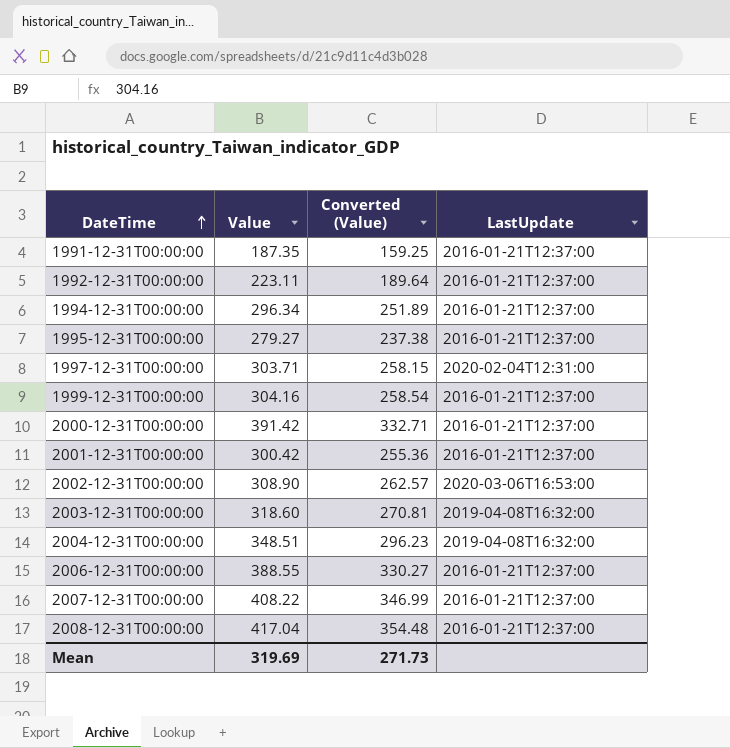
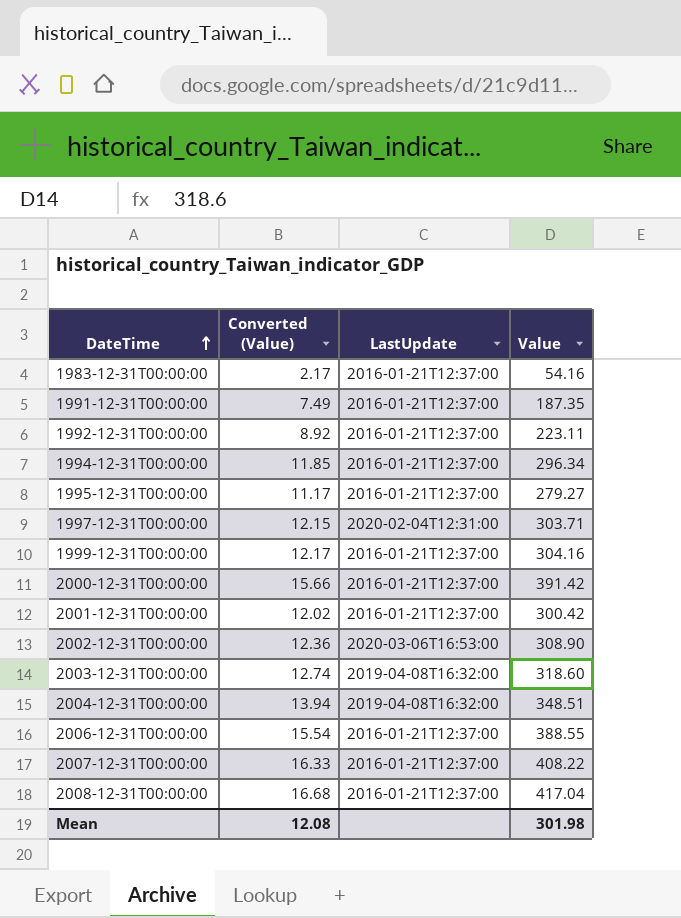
column Converted (Value) | formula: [Value] * 0.85 -> [Value] * 0.04
column Value | position: 2 -> 4
row 1983-12-31T00:00:00: none -> 2.17 | 2016-01-21T12:37:00 | 54.16
Mean | Converted (Value): 271.73 -> 12.08
Mean | Value: 319.69 -> 301.98

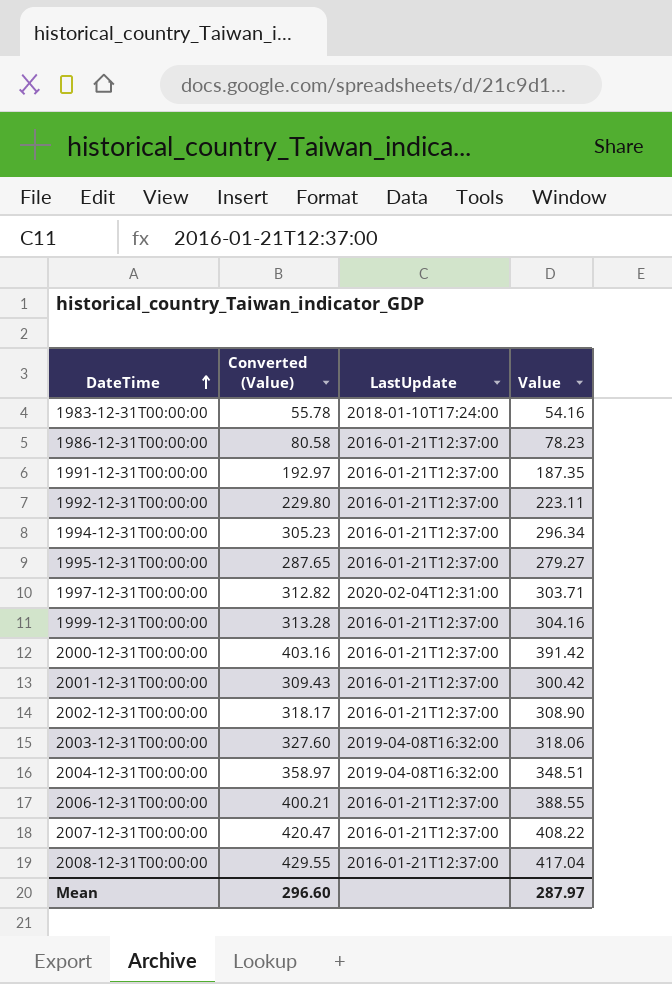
column Converted (Value) | formula: [Value] * 0.04 -> [Value] * 1.03
1983-12-31T00:00:00 | LastUpdate: 2016-01-21T12:37:00 -> 2018-01-10T17:24:00
row 1986-12-31T00:00:00: none -> 80.58 | 2016-01-21T12:37:00 | 78.23
2002-12-31T00:00:00 | LastUpdate: 2020-03-06T16:53:00 -> 2016-01-21T12:37:00
2003-12-31T00:00:00 | Value: 318.60 -> 318.06
Mean | Converted (Value): 12.08 -> 296.60
Mean | Value: 301.98 -> 287.97

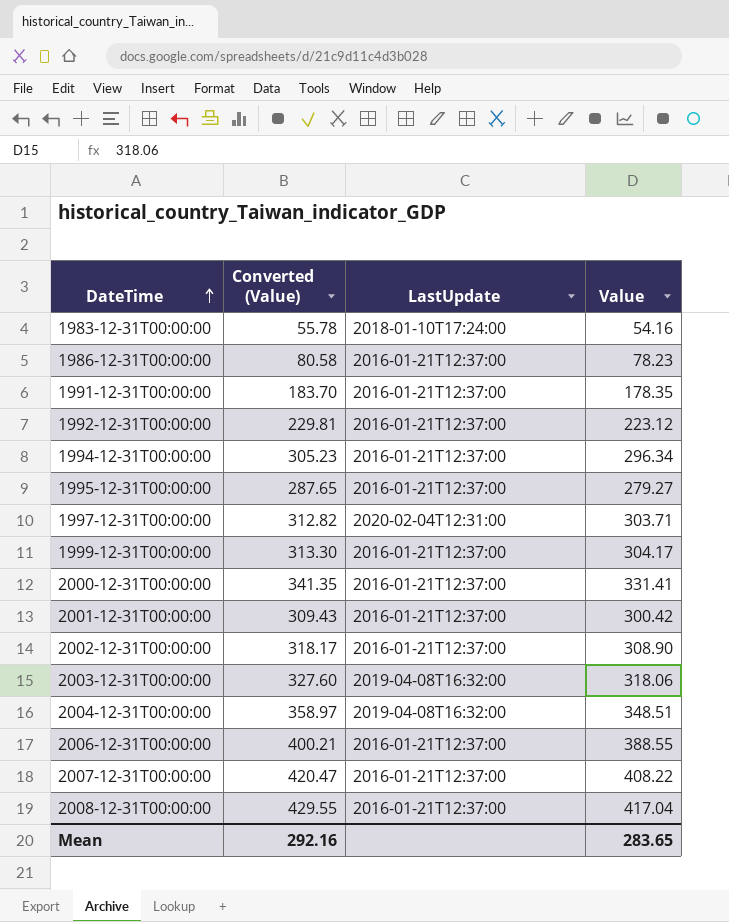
1991-12-31T00:00:00 | Converted (Value): 192.97 -> 183.70
1991-12-31T00:00:00 | Value: 187.35 -> 178.35
1992-12-31T00:00:00 | Converted (Value): 229.80 -> 229.81
1992-12-31T00:00:00 | Value: 223.11 -> 223.12
1999-12-31T00:00:00 | Converted (Value): 313.28 -> 313.30
1999-12-31T00:00:00 | Value: 304.16 -> 304.17
2000-12-31T00:00:00 | Converted (Value): 403.16 -> 341.35
2000-12-31T00:00:00 | Value: 391.42 -> 331.41
Mean | Converted (Value): 296.60 -> 292.16
Mean | Value: 287.97 -> 283.65

